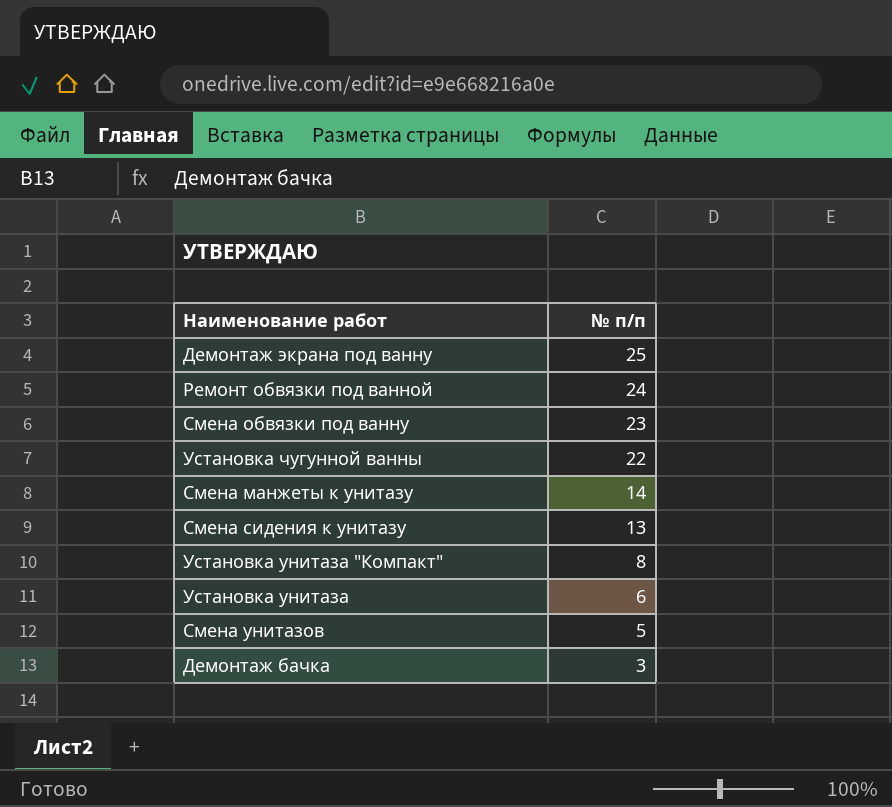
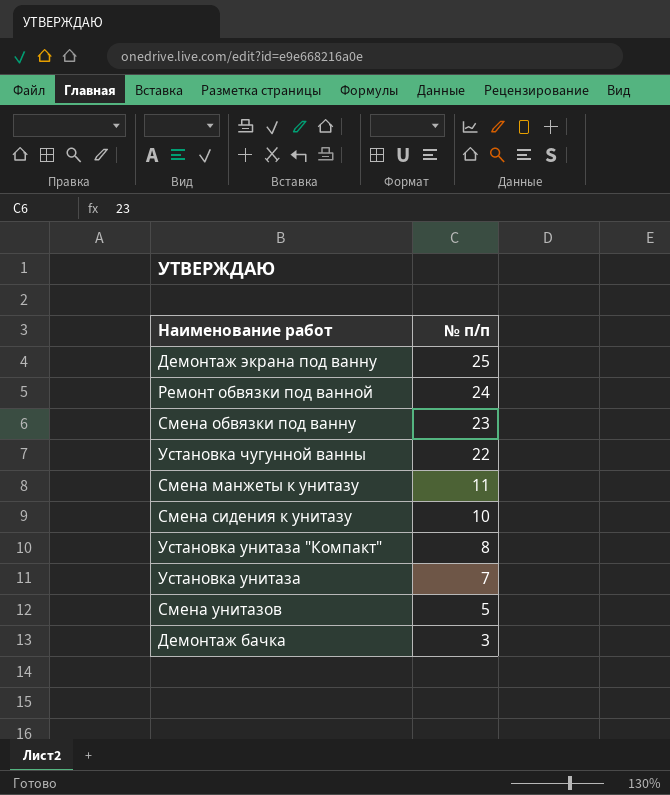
Смена манжеты к унитазу | № п/п: 14 -> 11
Смена сидения к унитазу | № п/п: 13 -> 10
Установка унитаза | № п/п: 6 -> 7

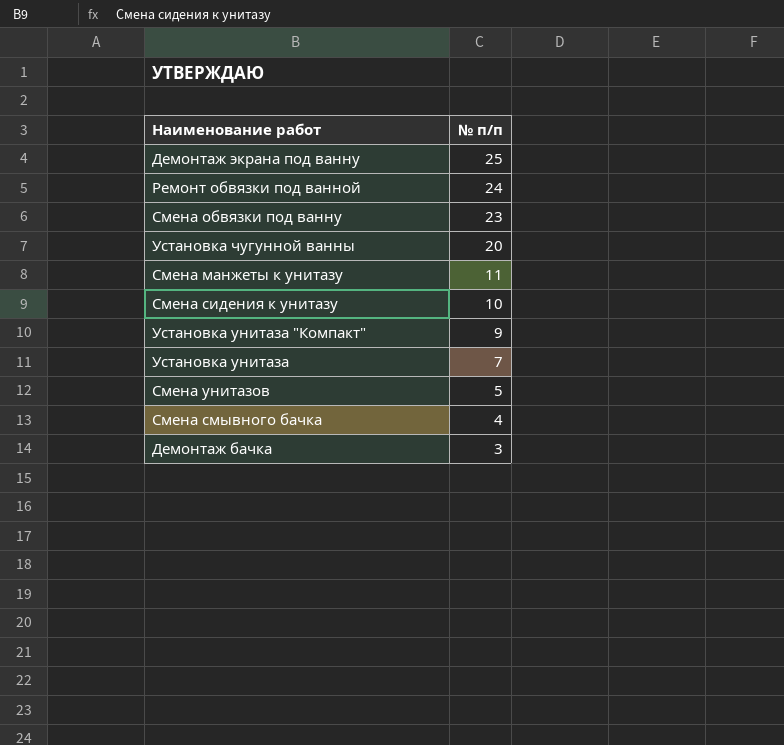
Установка чугунной ванны | № п/п: 22 -> 20
Установка унитаза "Компакт" | № п/п: 8 -> 9
row Смена смывного бачка: none -> 4

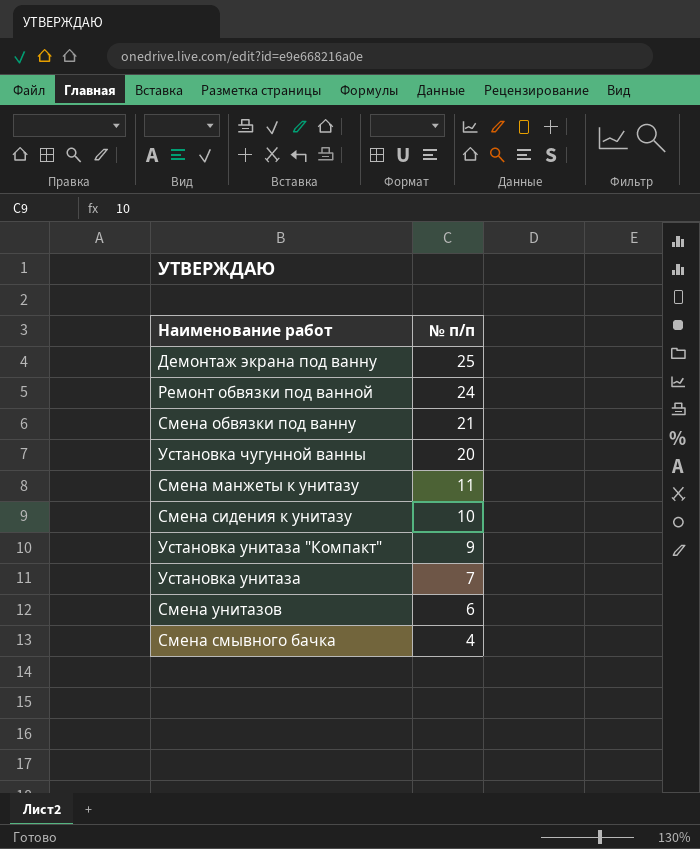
row Демонтаж бачка: 3 -> none
Смена обвязки под ванну | № п/п: 23 -> 21
Смена унитазов | № п/п: 5 -> 6

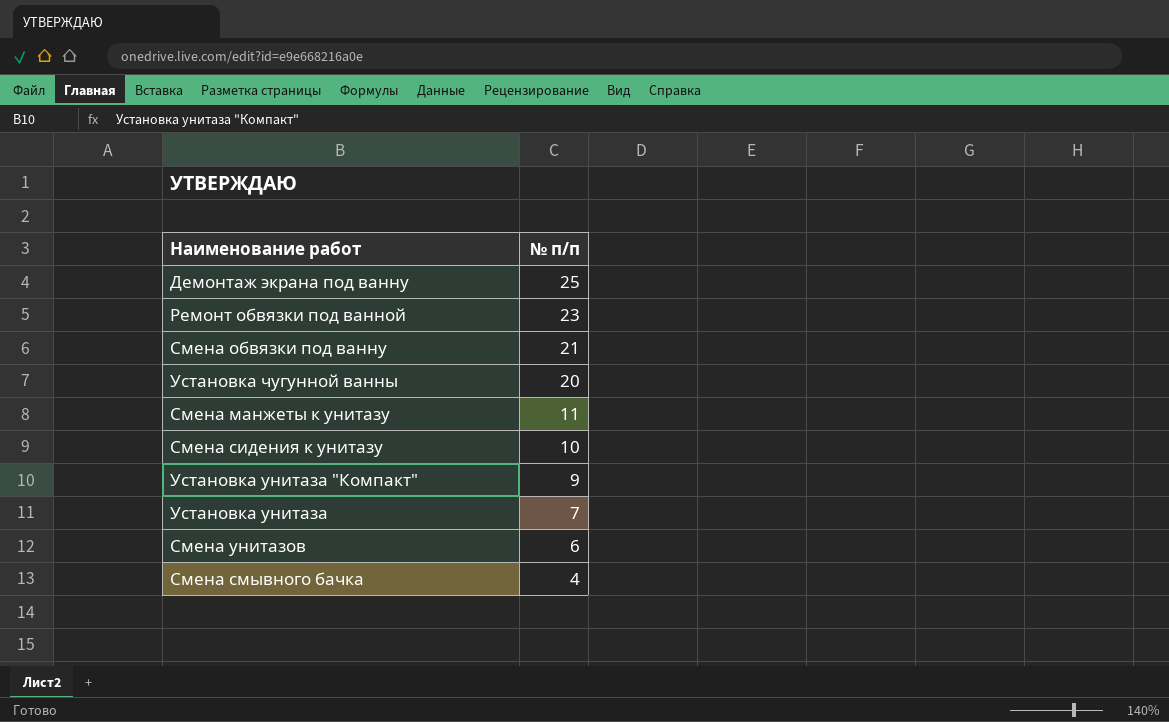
Ремонт обвязки под ванной | № п/п: 24 -> 23

